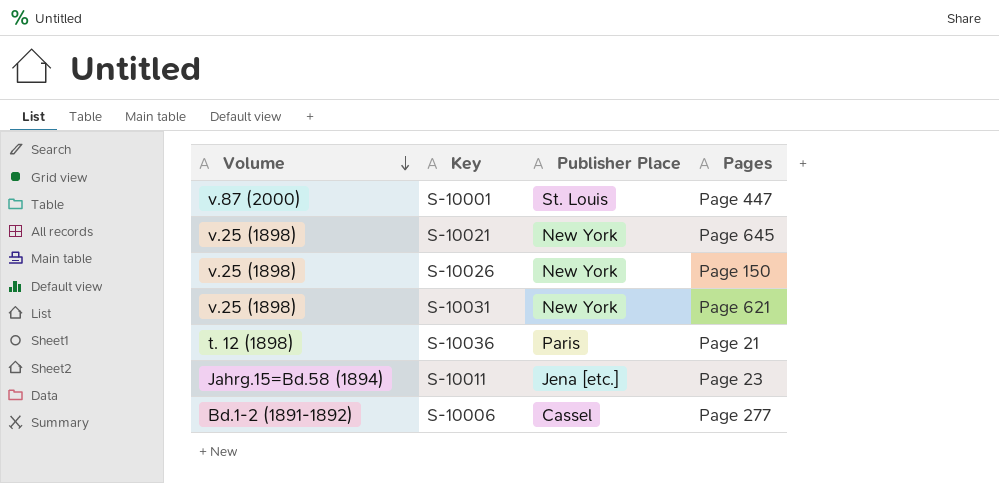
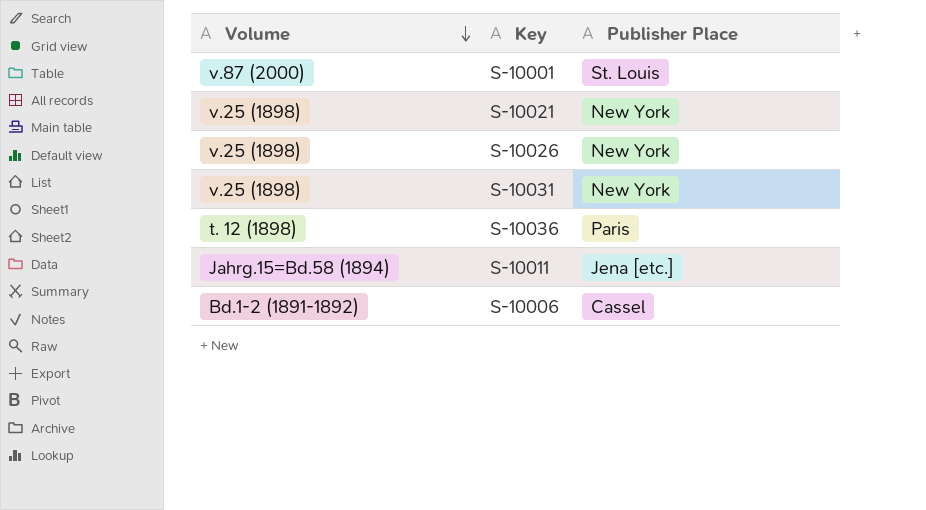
column Pages | position: 4 -> none

